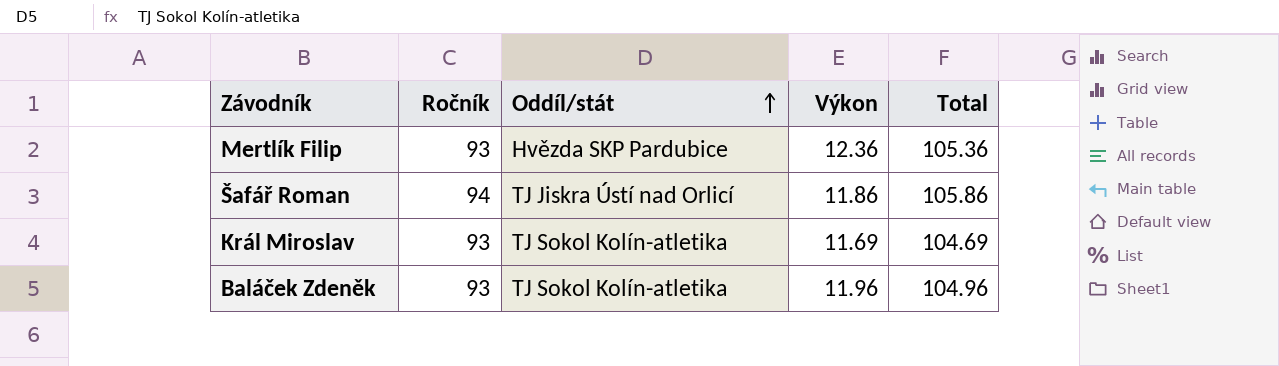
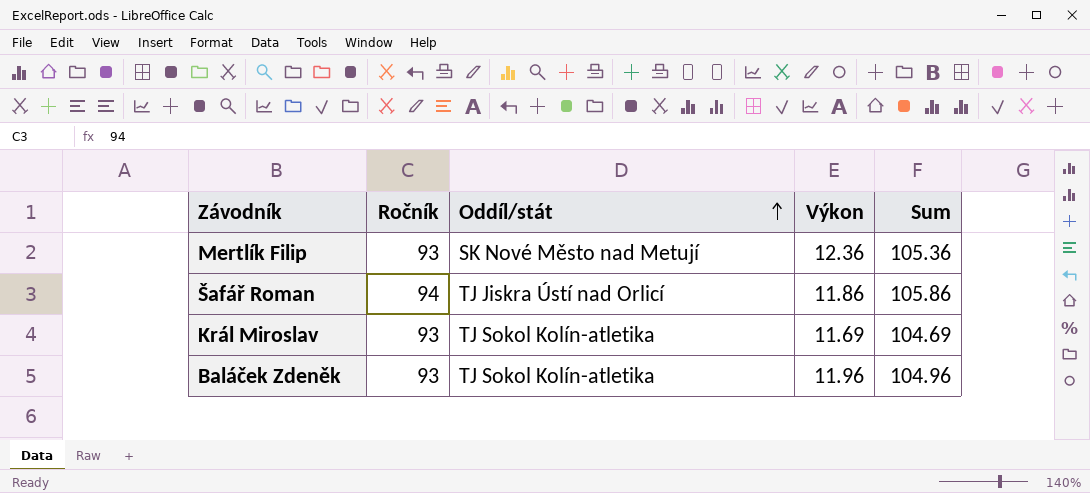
column name: Total -> Sum
Mertlík Filip | Oddíl/stát: Hvězda SKP Pardubice -> SK Nové Město nad Metují

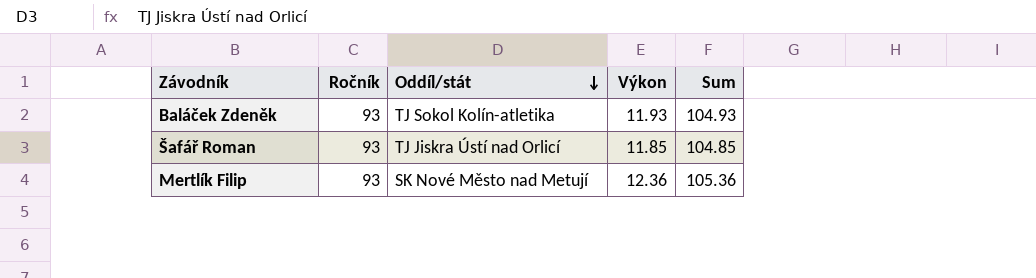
row order: Oddíl/stát ascending -> Oddíl/stát descending
row Král Miroslav: 93 | TJ Sokol Kolín-atletika | 11.69 | 104.69 -> none
Baláček Zdeněk | Výkon: 11.96 -> 11.93
Baláček Zdeněk | Sum: 104.96 -> 104.93
Šafář Roman | Ročník: 94 -> 93
Šafář Roman | Výkon: 11.86 -> 11.85
Šafář Roman | Sum: 105.86 -> 104.85

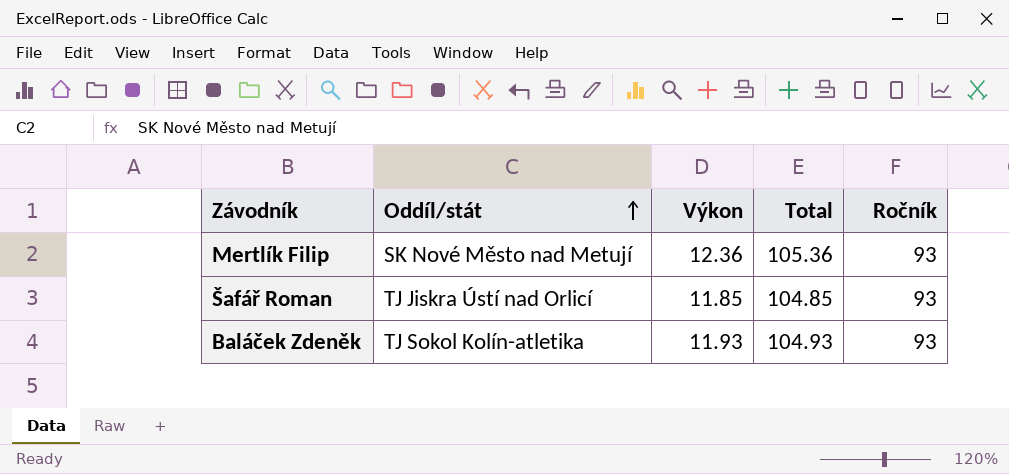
row order: Oddíl/stát descending -> Oddíl/stát ascending
column name: Sum -> Total
column Ročník | position: 2 -> 5

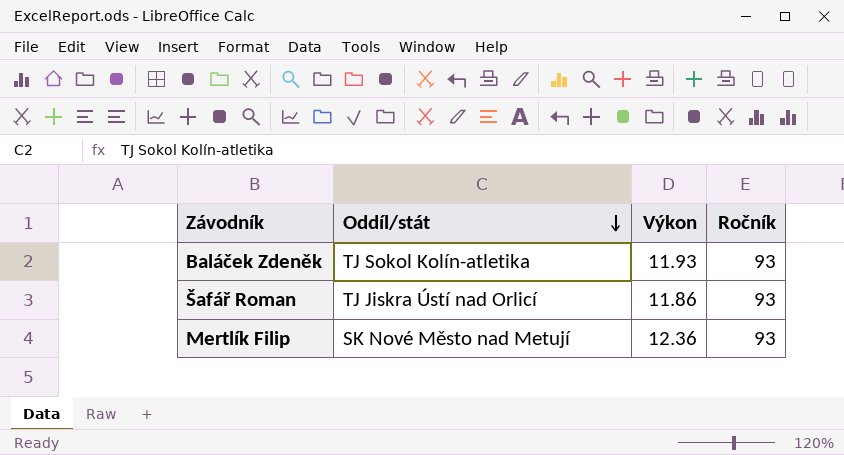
row order: Oddíl/stát ascending -> Oddíl/stát descending
column Total | formula: [Výkon] + [Ročník] -> none
Šafář Roman | Výkon: 11.85 -> 11.86

